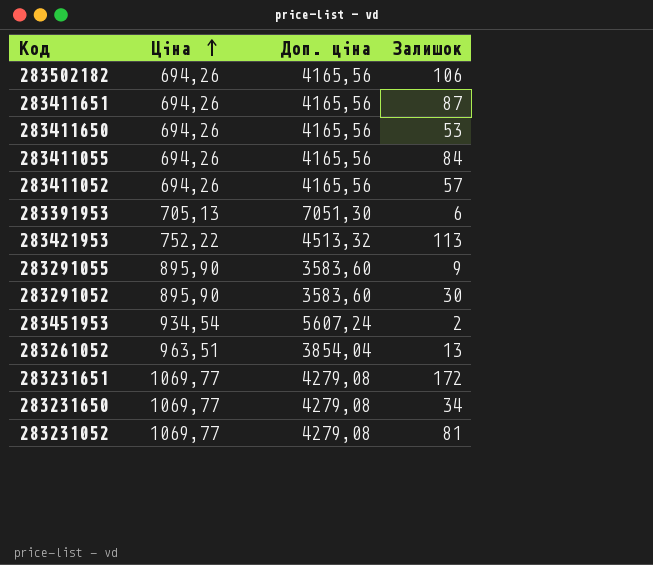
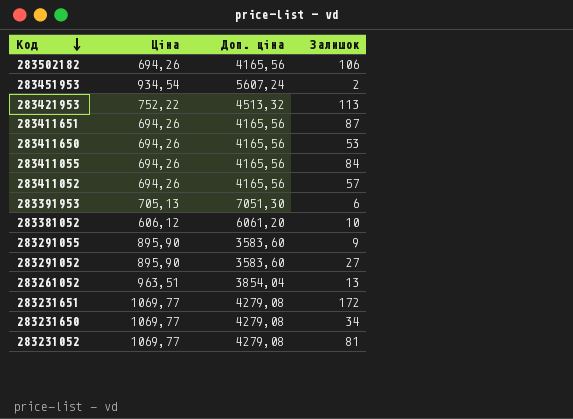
row order: Ціна ascending -> Код descending
row 283381052: none -> 606,12 | 6061,20 | 10
283291052 | Залишок: 30 -> 27

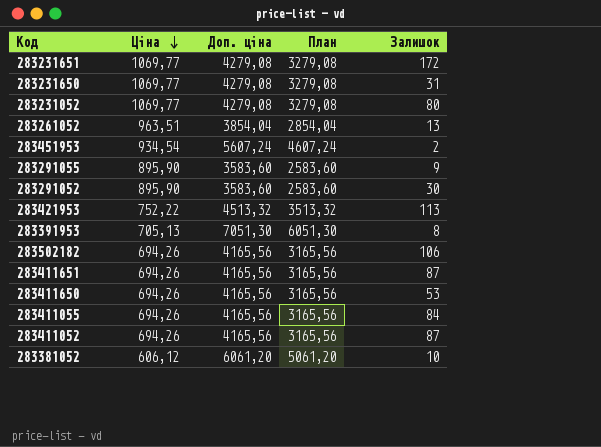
row order: Код descending -> Ціна descending
column План | formula: none -> [Доп. ціна] - 1000
283231650 | Залишок: 34 -> 31
283231052 | Залишок: 81 -> 80
283291052 | Залишок: 27 -> 30
283391953 | Залишок: 6 -> 8
283411052 | Залишок: 57 -> 87

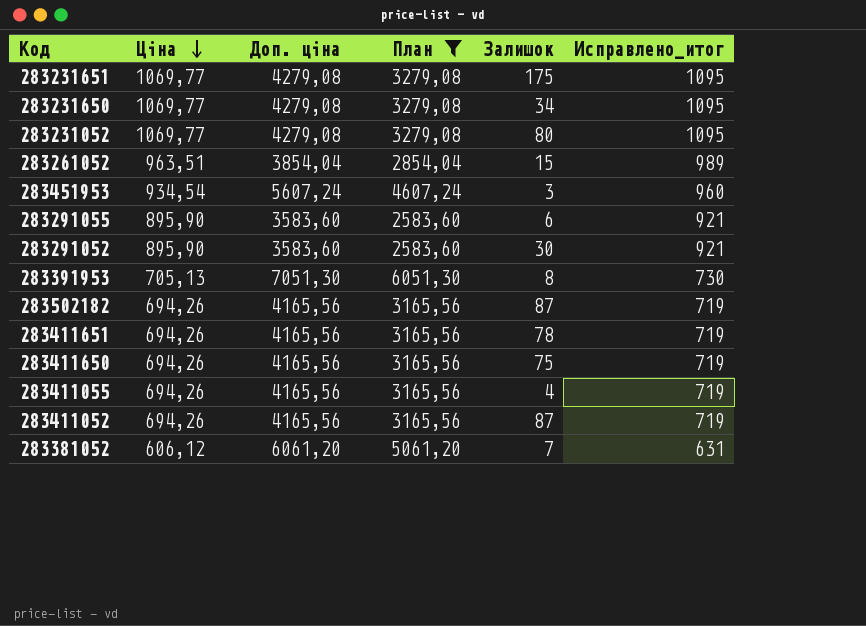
filter: none -> План != 3513,32
column Исправлено_итог | formula: none -> [Ціна] + 25
283231651 | Залишок: 172 -> 175
283231650 | Залишок: 31 -> 34
283261052 | Залишок: 13 -> 15
283451953 | Залишок: 2 -> 3
283291055 | Залишок: 9 -> 6
283502182 | Залишок: 106 -> 87
283411651 | Залишок: 87 -> 78
283411650 | Залишок: 53 -> 75
283411055 | Залишок: 84 -> 4
283381052 | Залишок: 10 -> 7

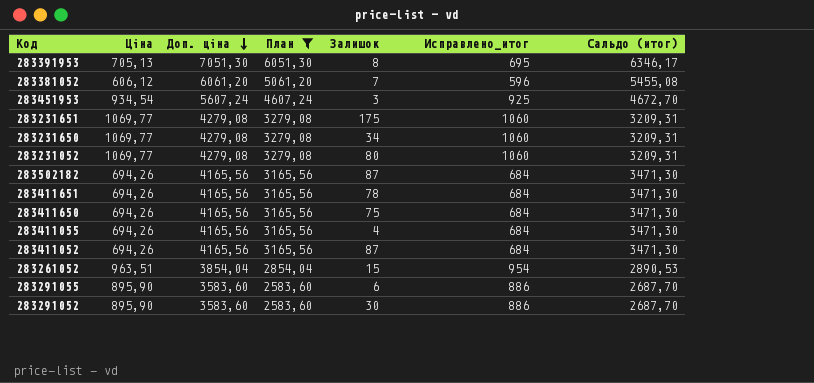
row order: Ціна descending -> Доп. ціна descending
column Исправлено_итог | formula: [Ціна] + 25 -> [Ціна] - 10
column Сальдо (итог) | formula: none -> [Доп. ціна] - [Ціна]

